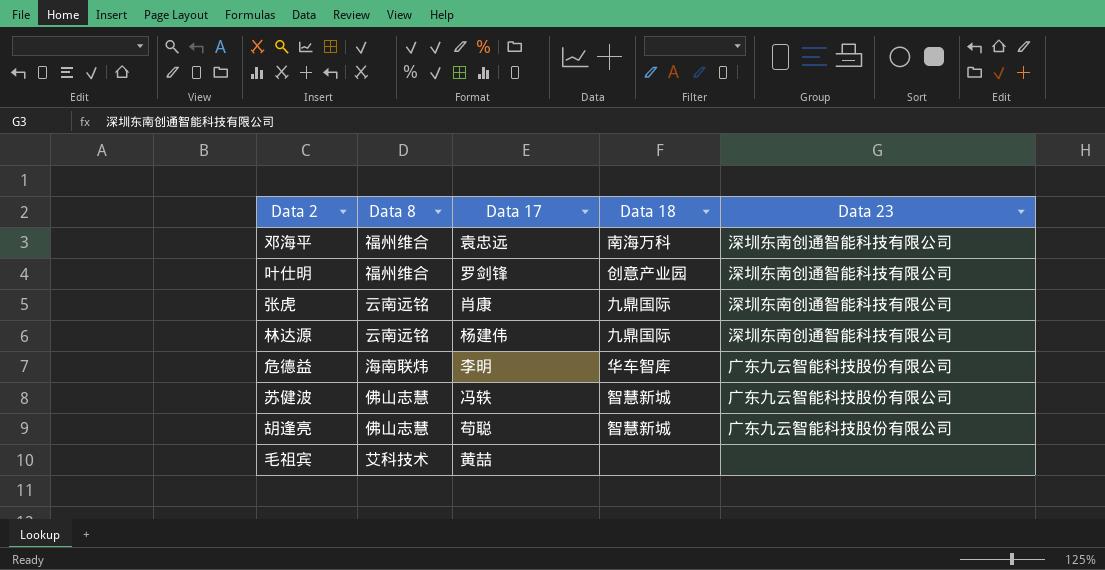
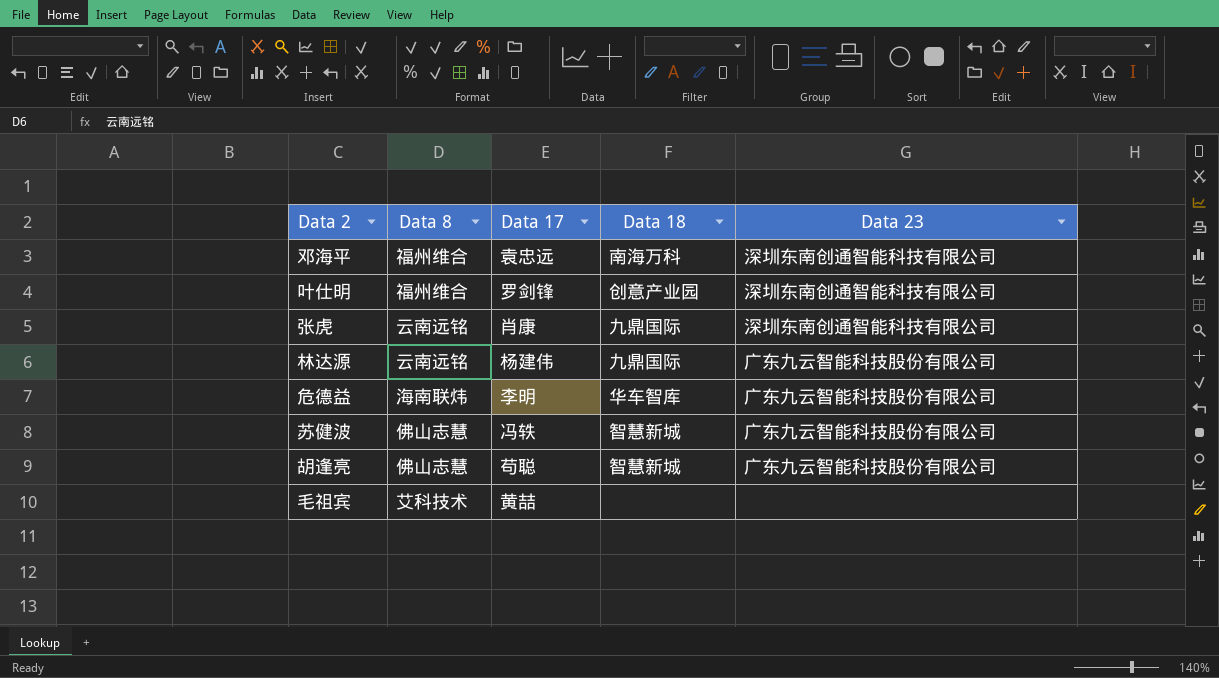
林达源 | Data 23: 深圳东南创通智能科技有限公司 -> 广东九云智能科技股份有限公司

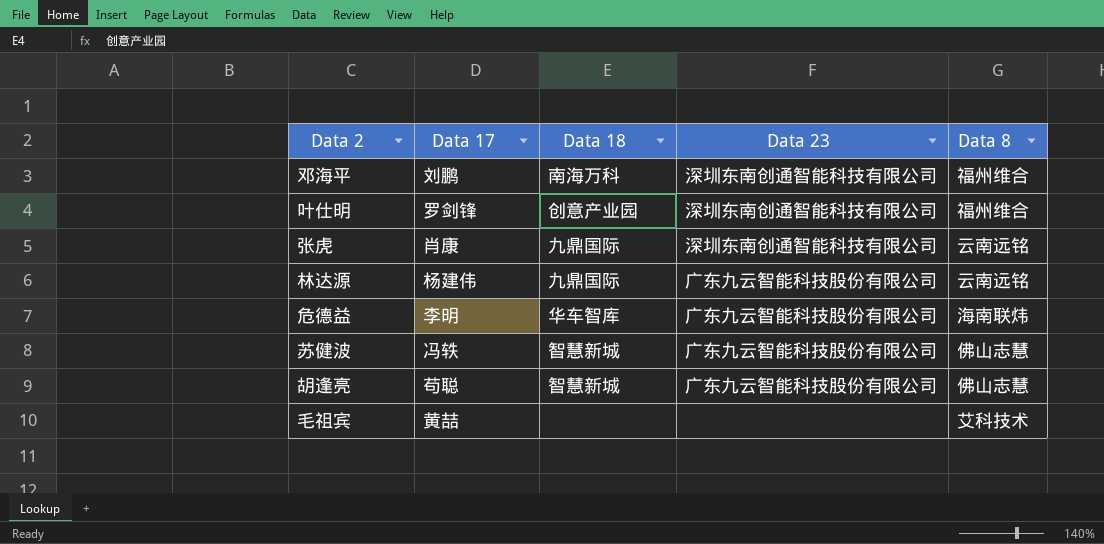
column Data 8 | position: 2 -> 5
邓海平 | Data 17: 袁忠远 -> 刘鹏

